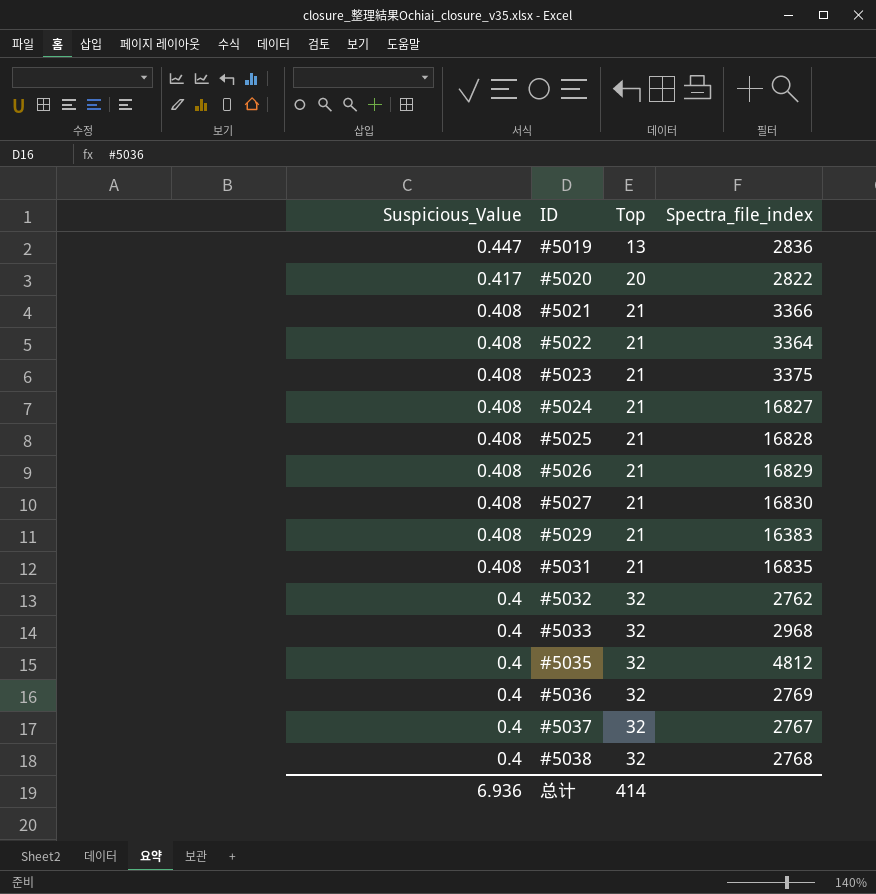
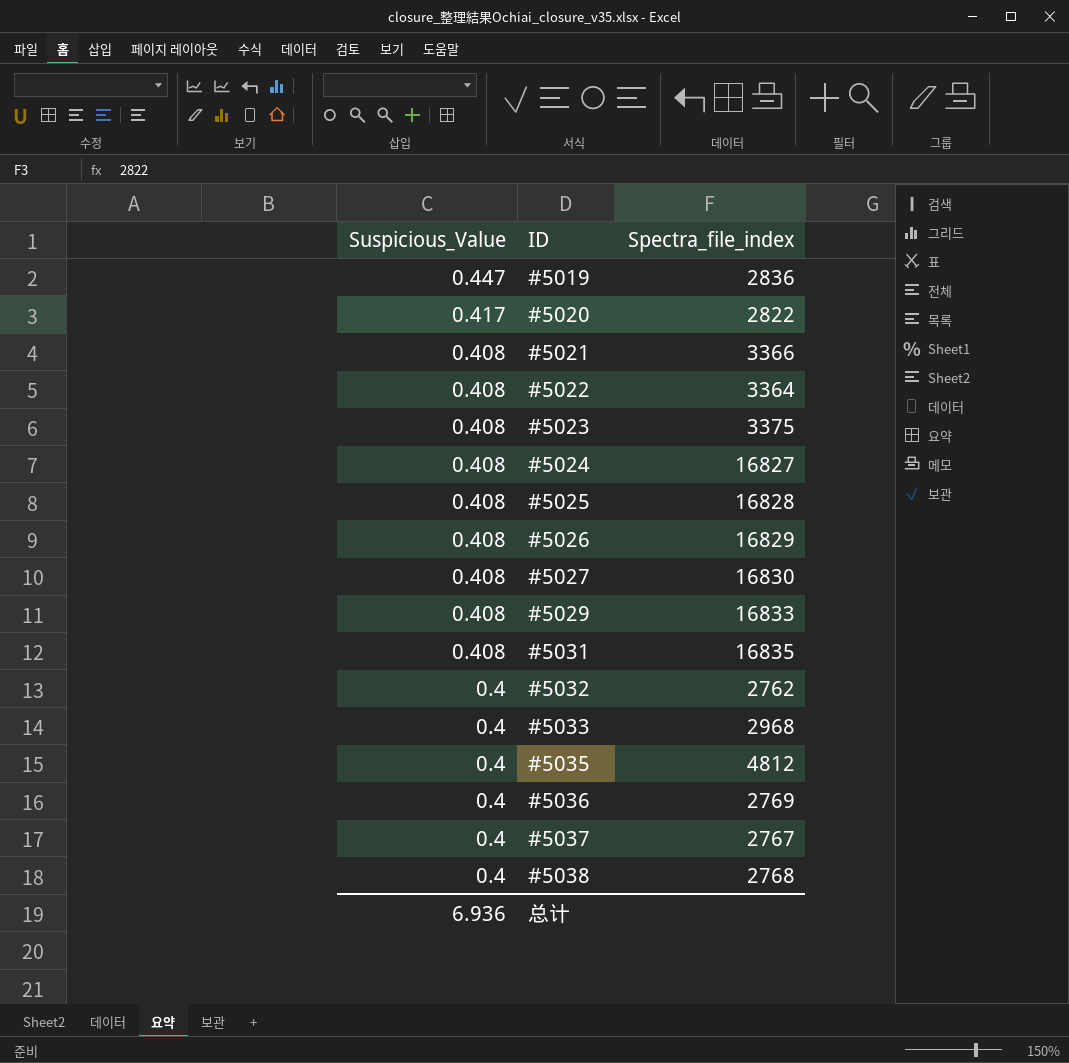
column Top | position: 3 -> none
#5029 | Spectra_file_index: 16383 -> 16833

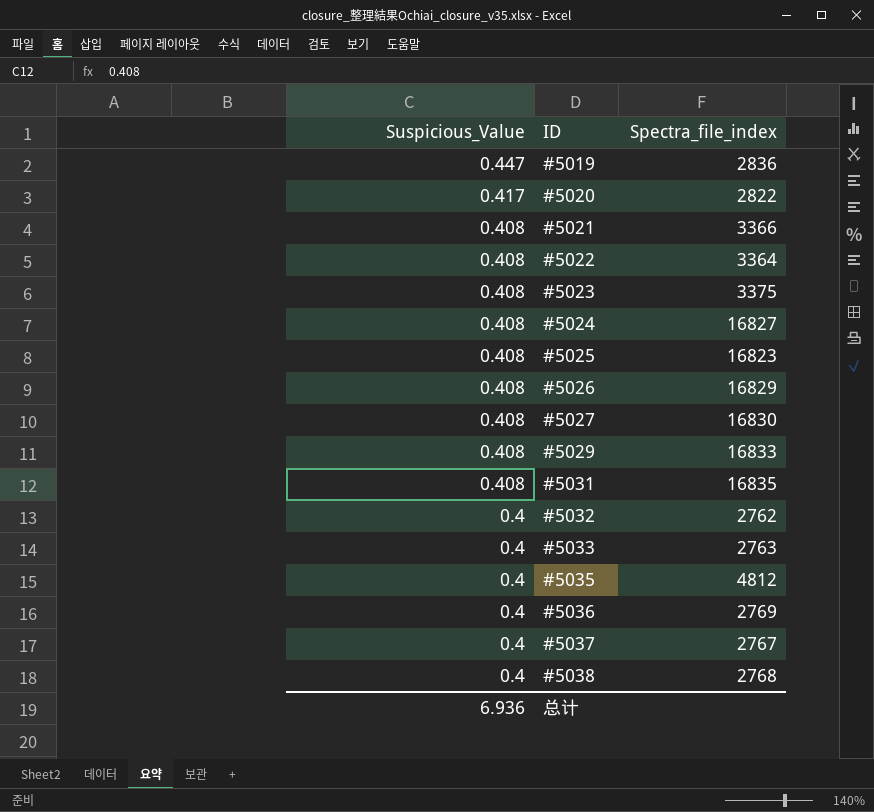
#5025 | Spectra_file_index: 16828 -> 16823
#5033 | Spectra_file_index: 2968 -> 2763

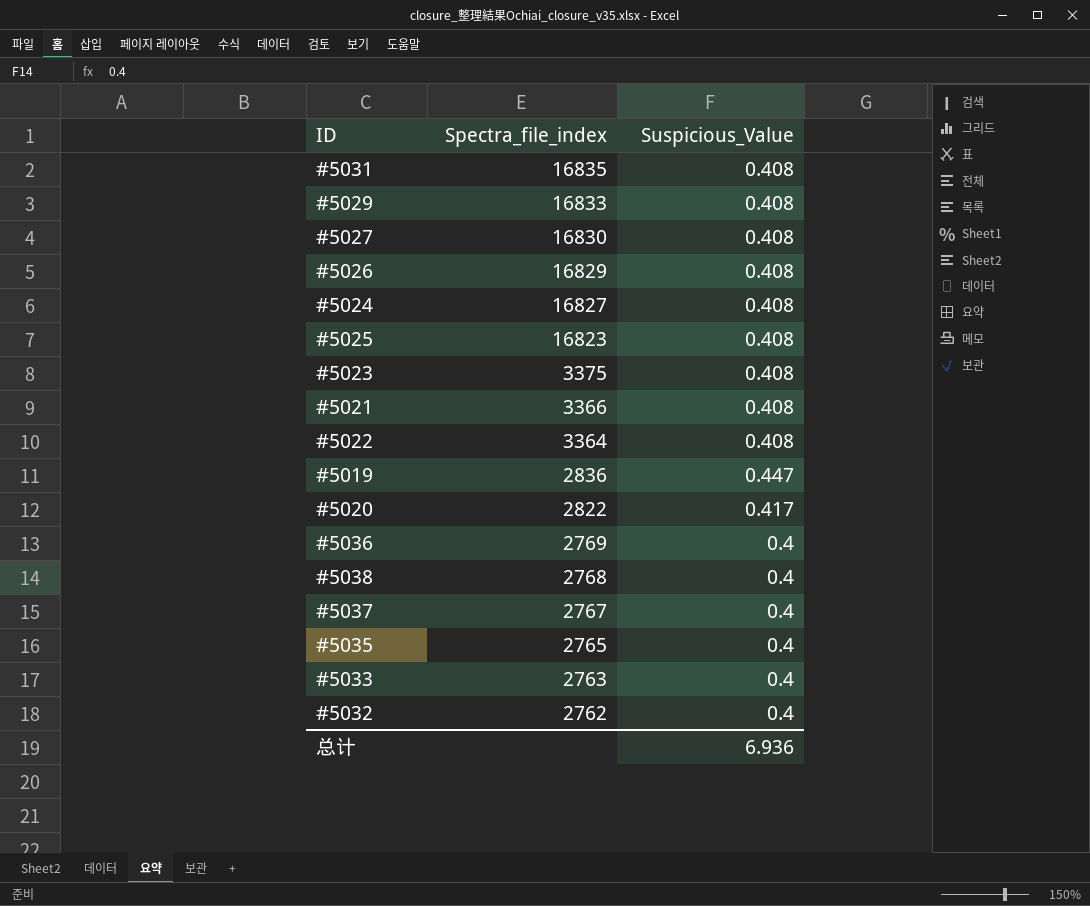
row order: Suspicious_Value descending -> Spectra_file_index descending
column Suspicious_Value | position: 1 -> 3
#5035 | Spectra_file_index: 4812 -> 2765

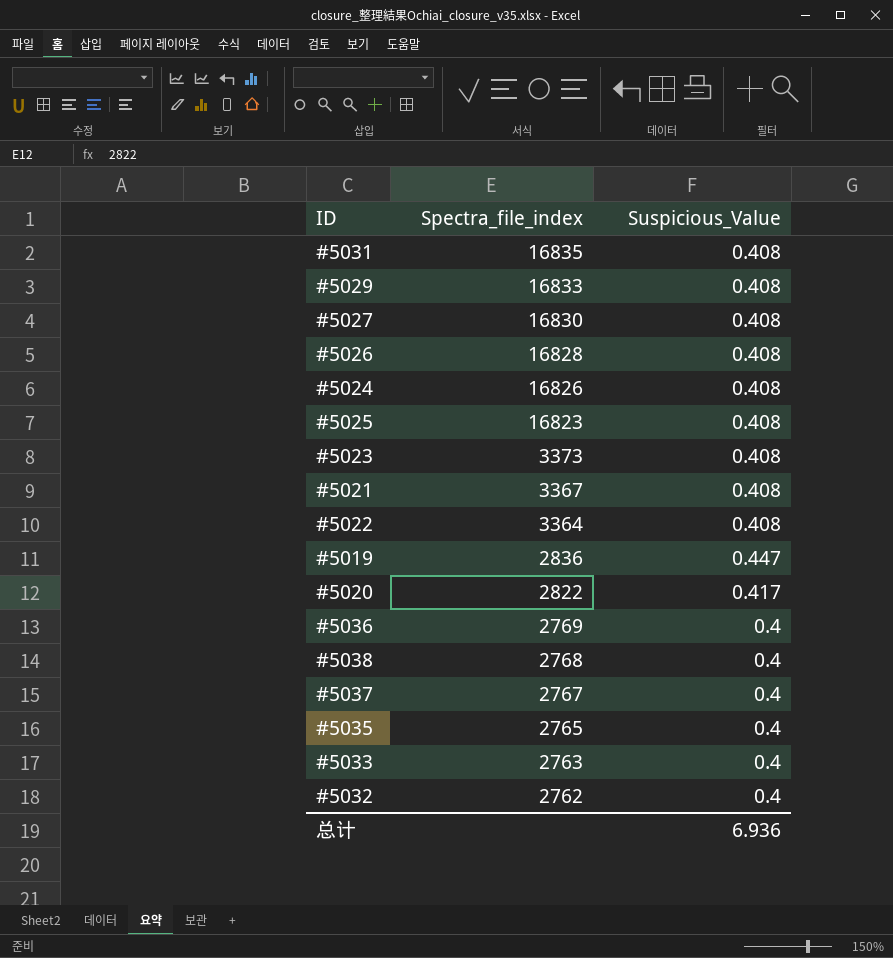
#5026 | Spectra_file_index: 16829 -> 16828
#5024 | Spectra_file_index: 16827 -> 16826
#5023 | Spectra_file_index: 3375 -> 3373
#5021 | Spectra_file_index: 3366 -> 3367

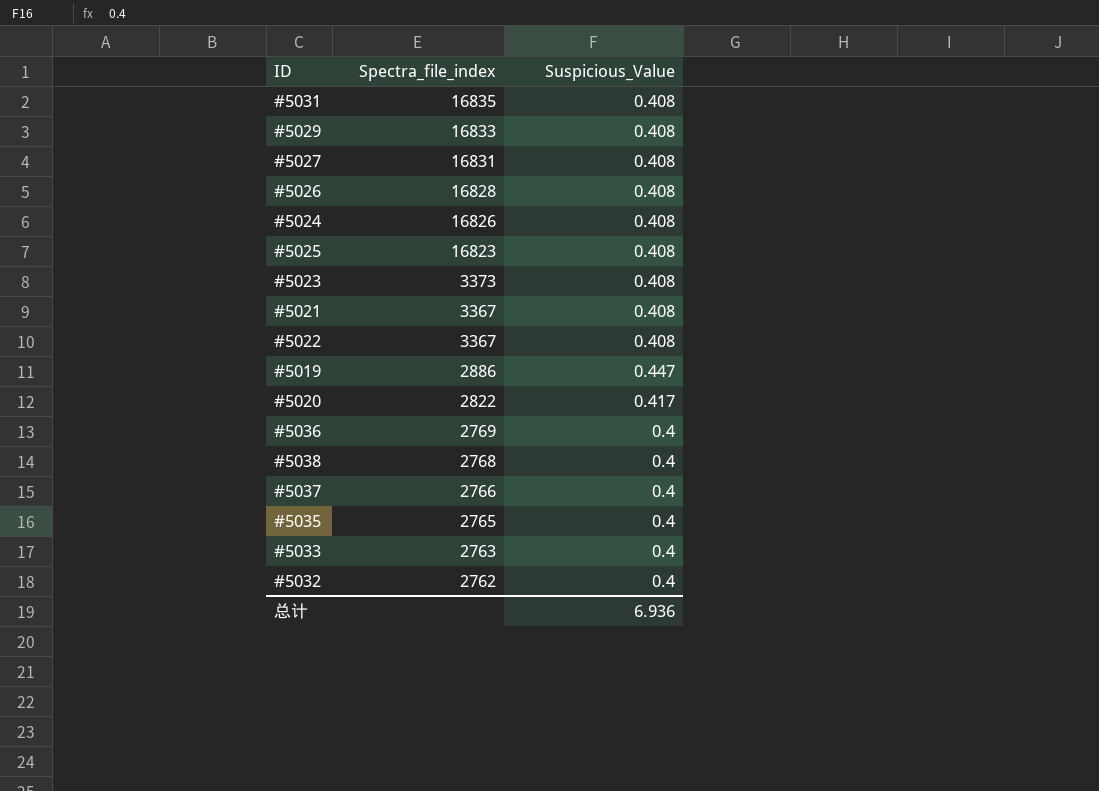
#5027 | Spectra_file_index: 16830 -> 16831
#5022 | Spectra_file_index: 3364 -> 3367
#5019 | Spectra_file_index: 2836 -> 2886
#5037 | Spectra_file_index: 2767 -> 2766

